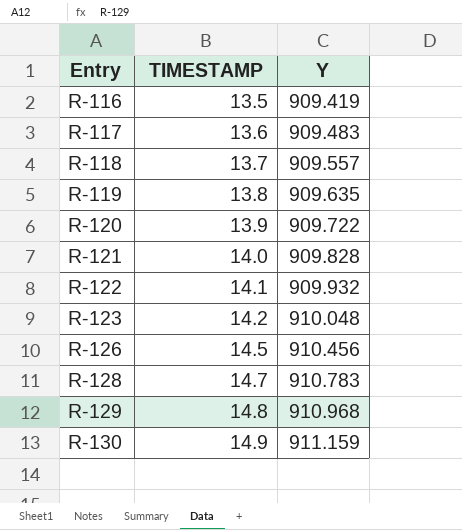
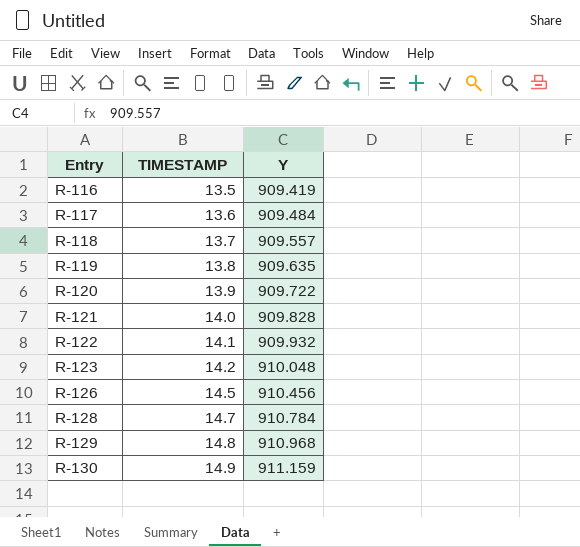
R-117 | Y: 909.483 -> 909.484
R-128 | Y: 910.783 -> 910.784

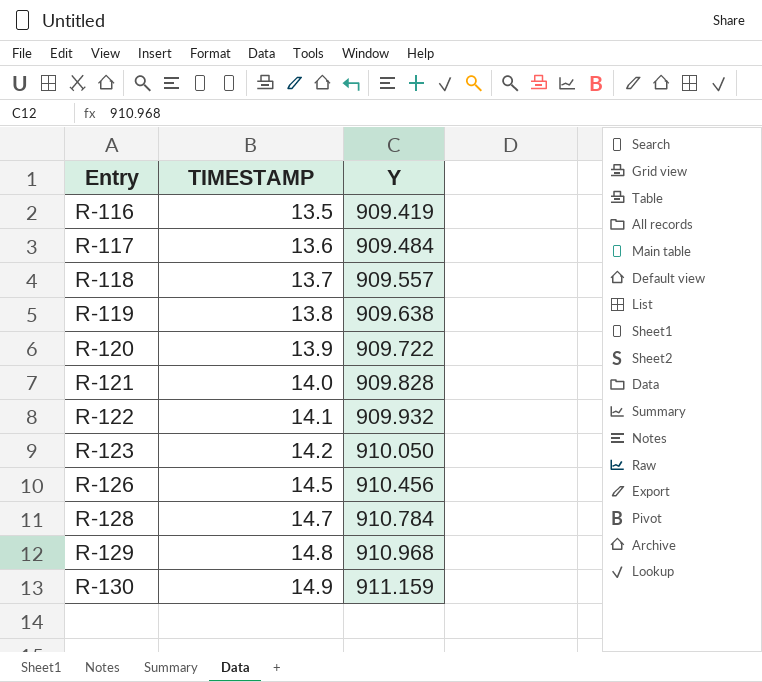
R-119 | Y: 909.635 -> 909.638
R-123 | Y: 910.048 -> 910.050

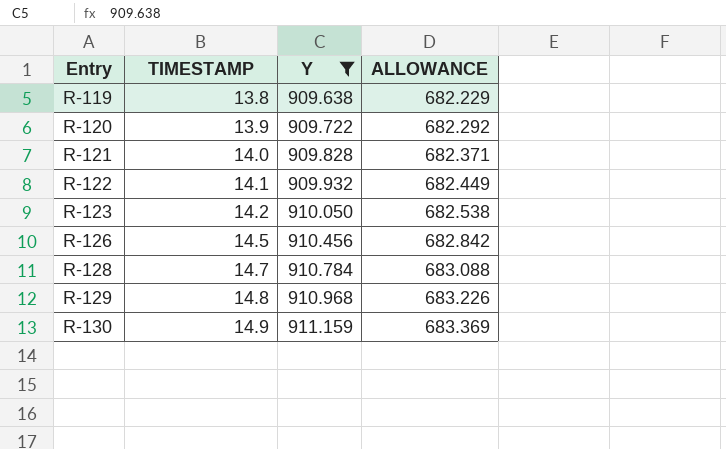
filter: none -> Y >= 909.638
column ALLOWANCE | formula: none -> [Y] * 0.75

